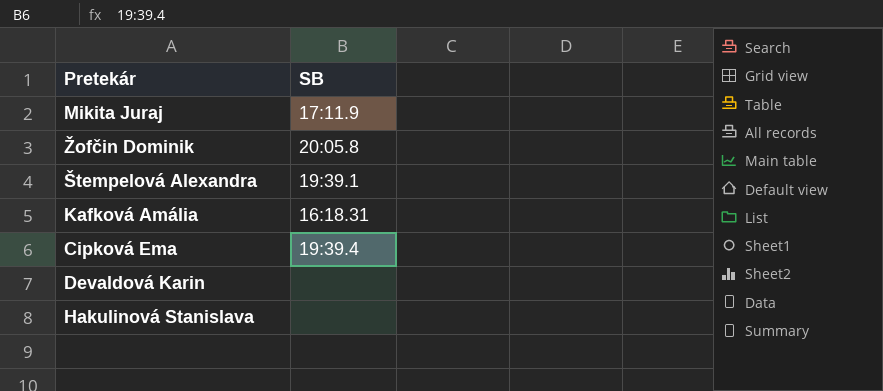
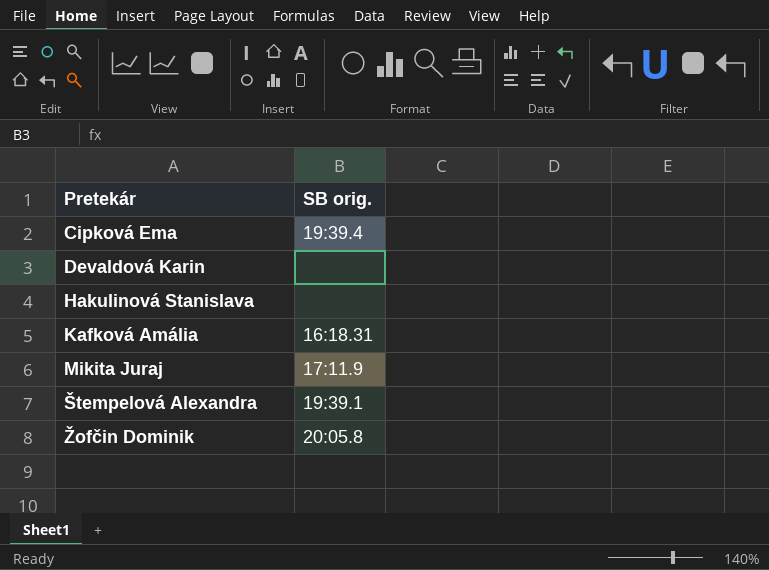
row order: none -> Pretekár ascending
column name: SB -> SB orig.

